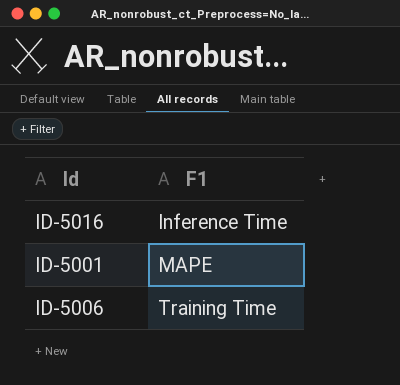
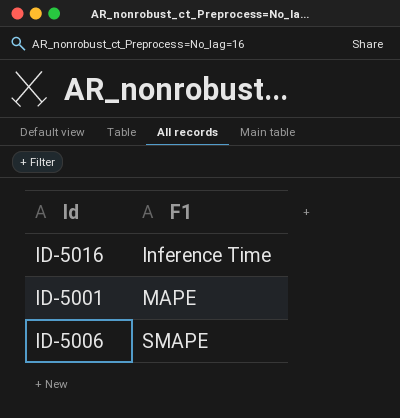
ID-5006 | F1: Training Time -> SMAPE

